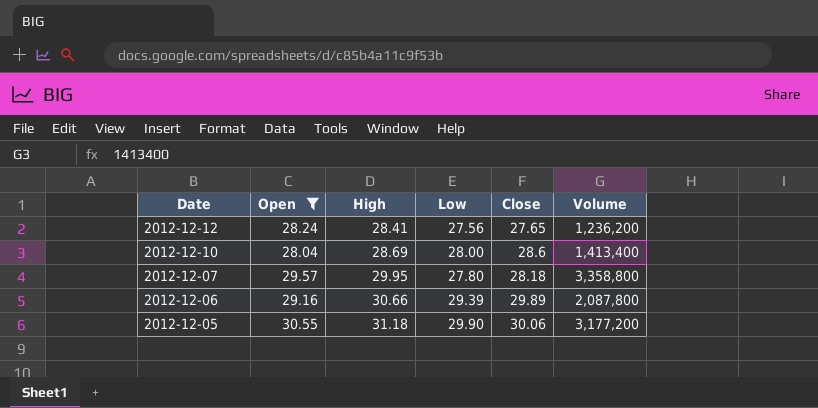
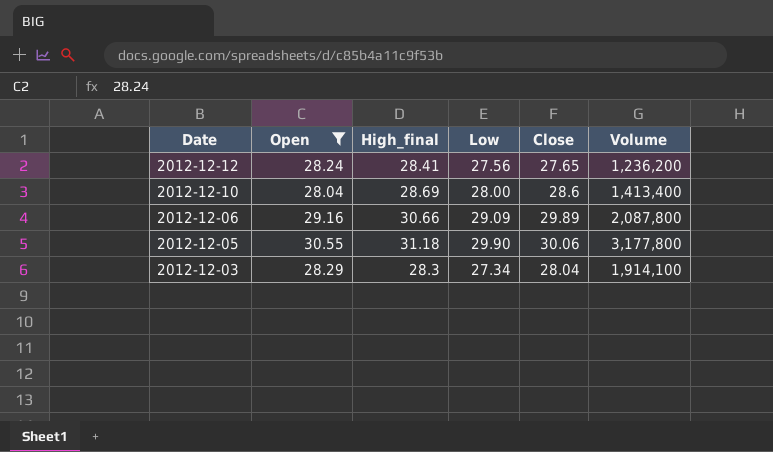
column name: High -> High_final
row 2012-12-07: 29.57 | 29.95 | 27.80 | 28.18 | 3,358,800 -> none
2012-12-06 | Low: 29.39 -> 29.09
2012-12-05 | Volume: 3,177,200 -> 3,177,800
row 2012-12-03: none -> 28.29 | 28.3 | 27.34 | 28.04 | 1,914,100

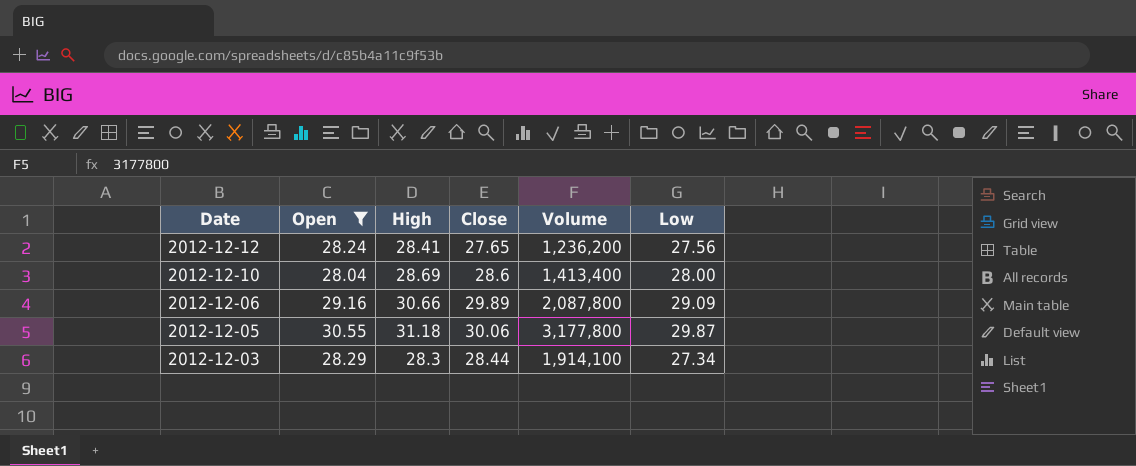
column name: High_final -> High
column Low | position: 4 -> 6
2012-12-05 | Low: 29.90 -> 29.87
2012-12-03 | Close: 28.04 -> 28.44

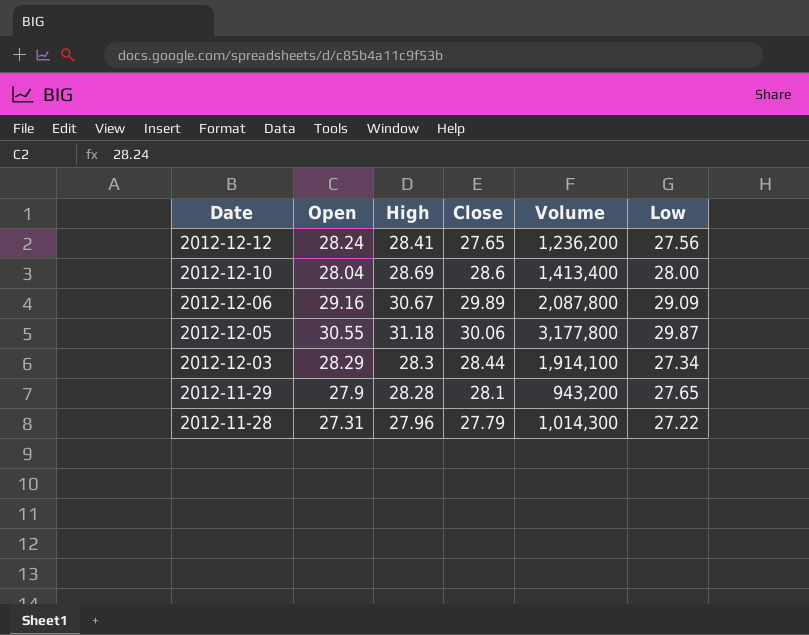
filter: Open >= 28.04 -> none
2012-12-06 | High: 30.66 -> 30.67

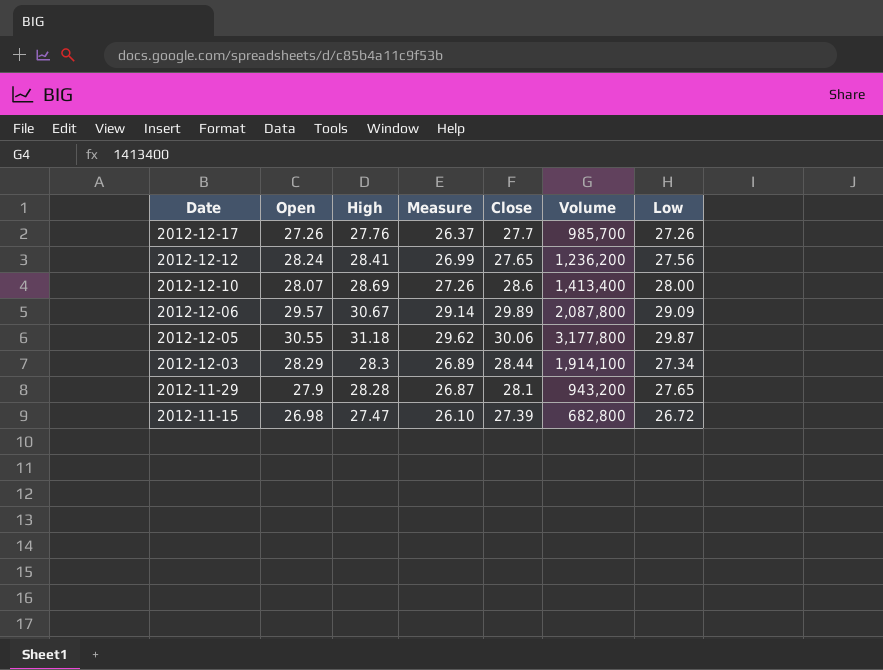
column Measure | formula: none -> [High] * 0.95
row 2012-11-28: 27.31 | 27.96 | 27.79 | 1,014,300 | 27.22 -> none
row 2012-12-17: none -> 27.26 | 27.76 | 26.37 | 27.7 | 985,700 | 27.26
2012-12-10 | Open: 28.04 -> 28.07
2012-12-06 | Open: 29.16 -> 29.57
row 2012-11-15: none -> 26.98 | 27.47 | 26.10 | 27.39 | 682,800 | 26.72

